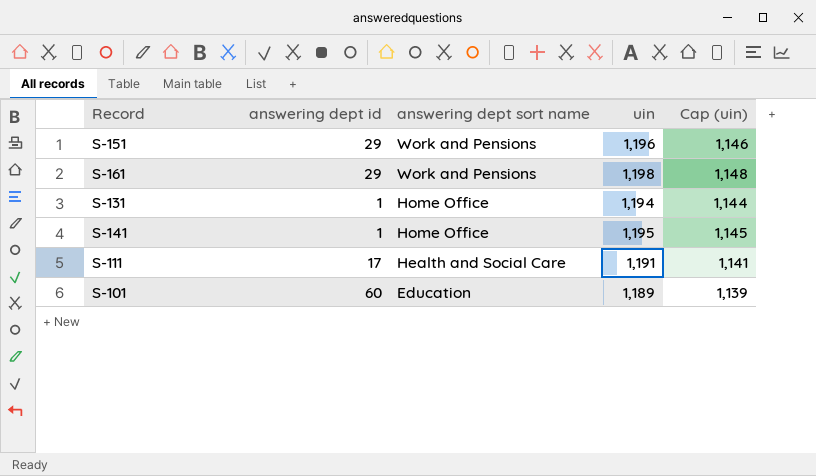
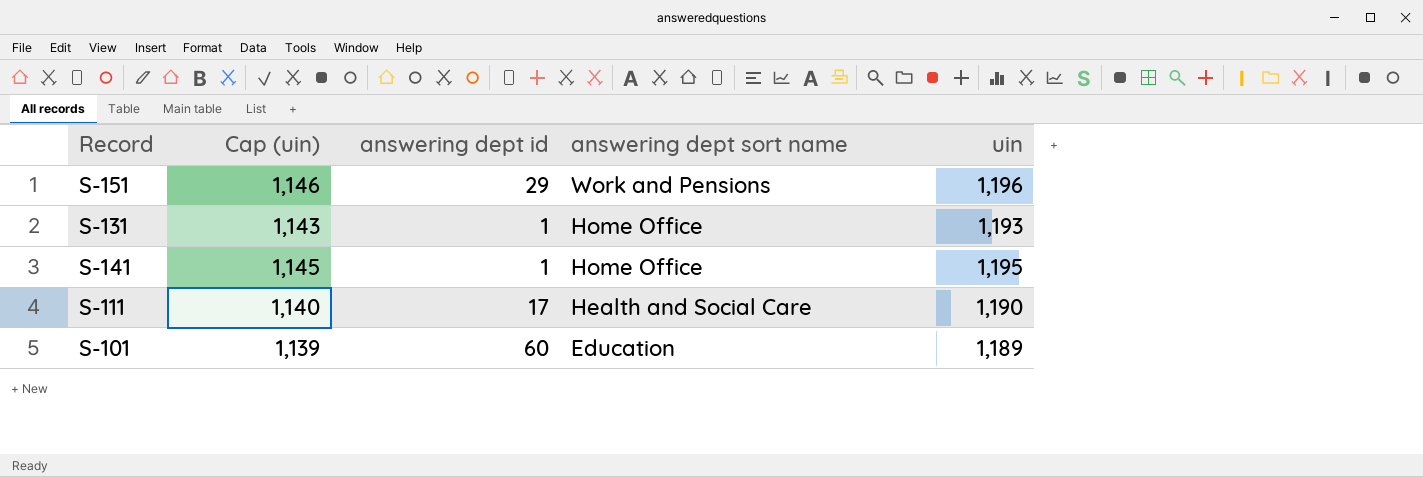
column Cap (uin) | position: 5 -> 2
row S-161: 29 | Work and Pensions | 1,198 | 1,148 -> none
S-131 | Cap (uin): 1,144 -> 1,143
S-131 | uin: 1,194 -> 1,193
S-111 | Cap (uin): 1,141 -> 1,140
S-111 | uin: 1,191 -> 1,190

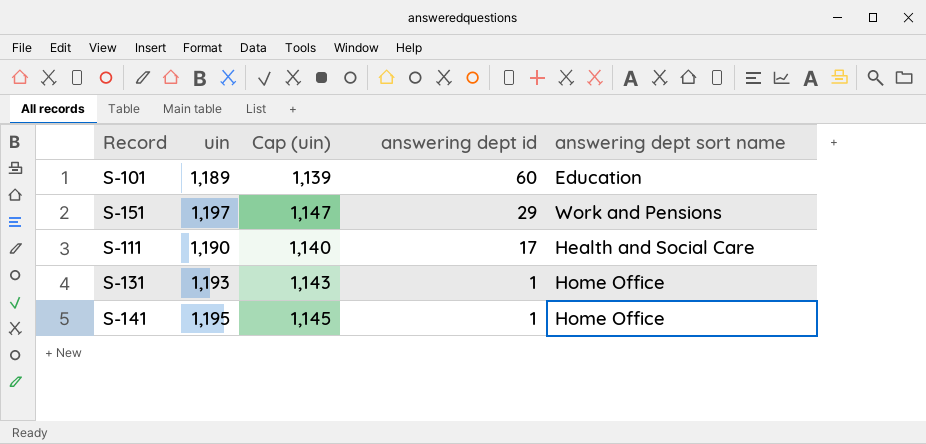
row order: answering dept sort name descending -> answering dept id descending
column uin | position: 5 -> 2
S-151 | uin: 1,196 -> 1,197
S-151 | Cap (uin): 1,146 -> 1,147

